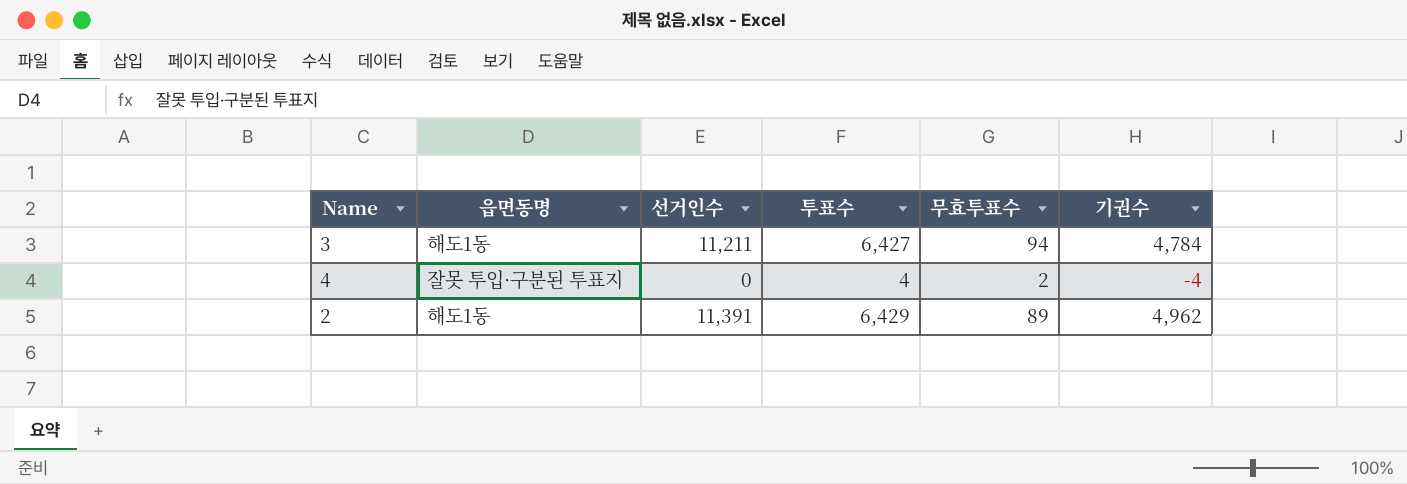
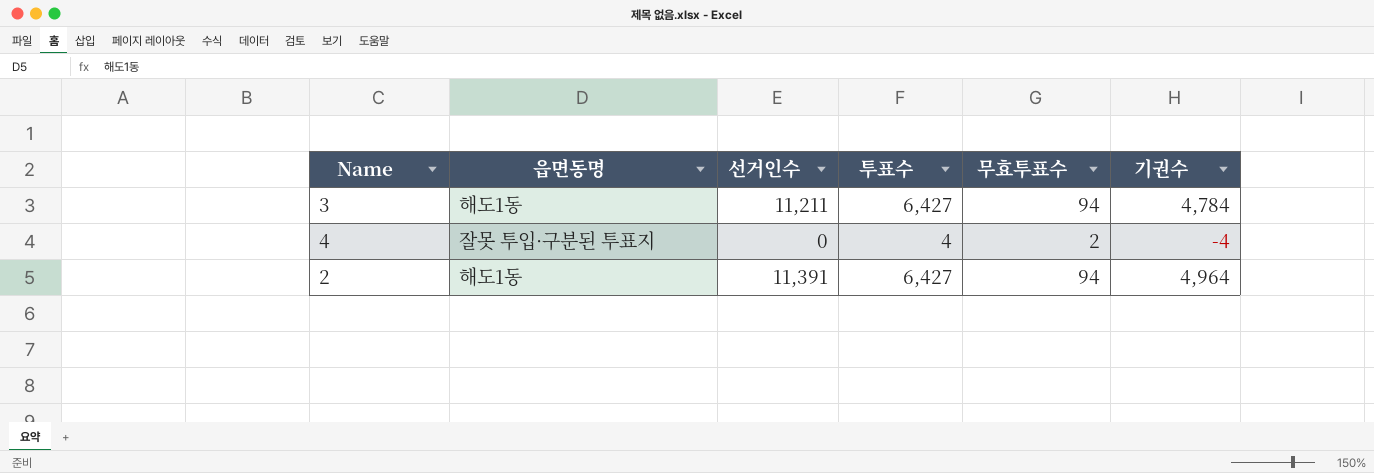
2 | 투표수: 6,429 -> 6,427
2 | 무효투표수: 89 -> 94
2 | 기권수: 4,962 -> 4,964

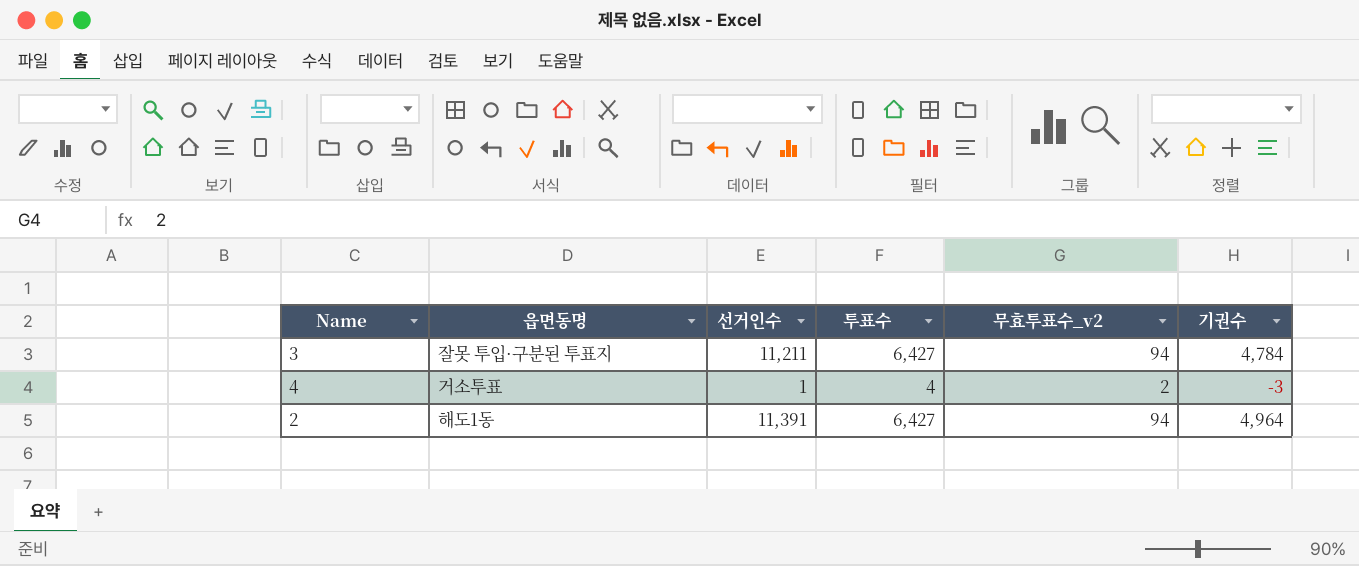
column name: 무효투표수 -> 무효투표수_v2
3 | 읍면동명: 해도1동 -> 잘못 투입·구분된 투표지
4 | 읍면동명: 잘못 투입·구분된 투표지 -> 거소투표
4 | 선거인수: 0 -> 1
4 | 기권수: -4 -> -3

